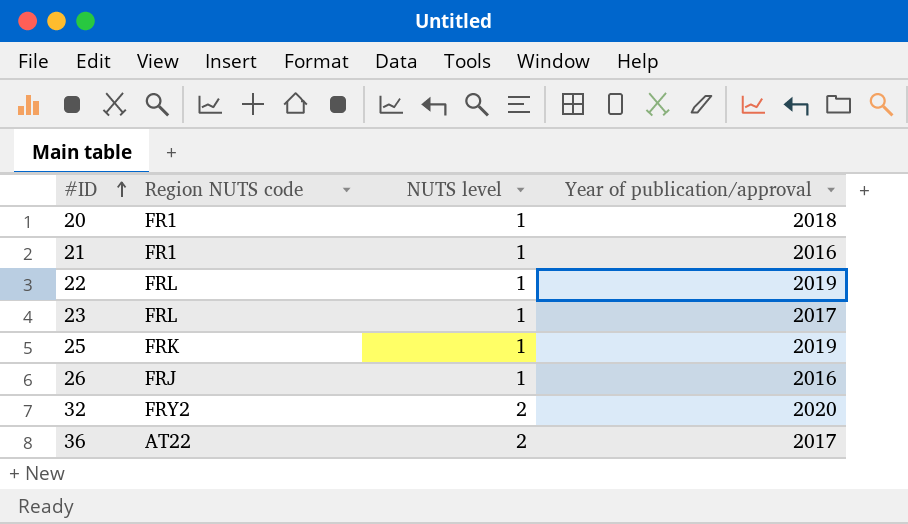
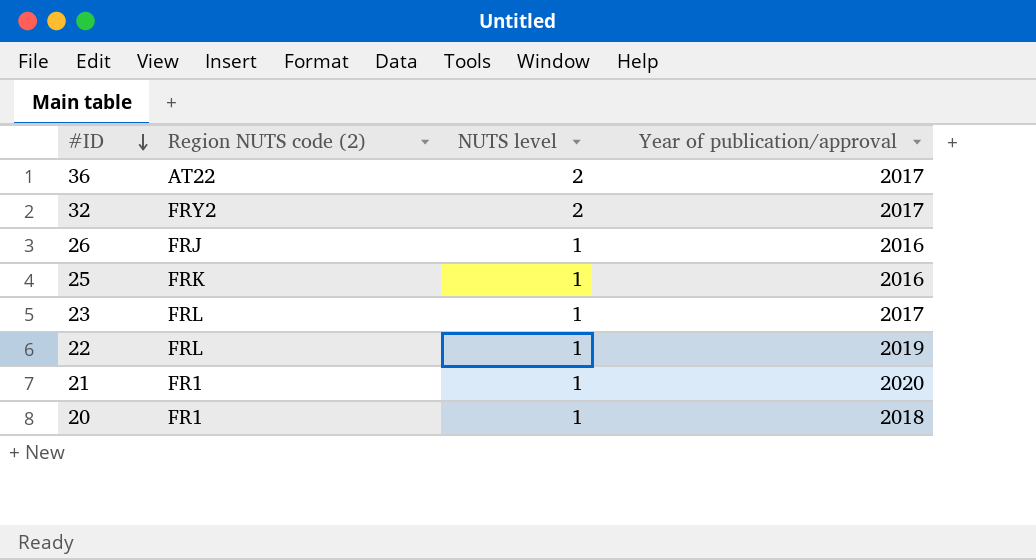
row order: #ID ascending -> #ID descending
column name: Region NUTS code -> Region NUTS code (2)
32 | Year of publication/approval: 2020 -> 2017
25 | Year of publication/approval: 2019 -> 2016
21 | Year of publication/approval: 2016 -> 2020

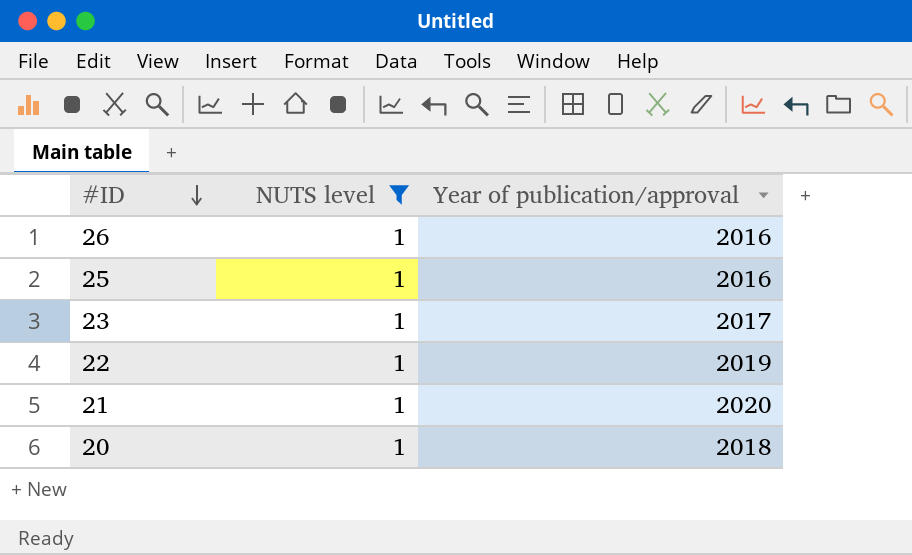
filter: none -> NUTS level = 1
column Region NUTS code (2) | position: 2 -> none

